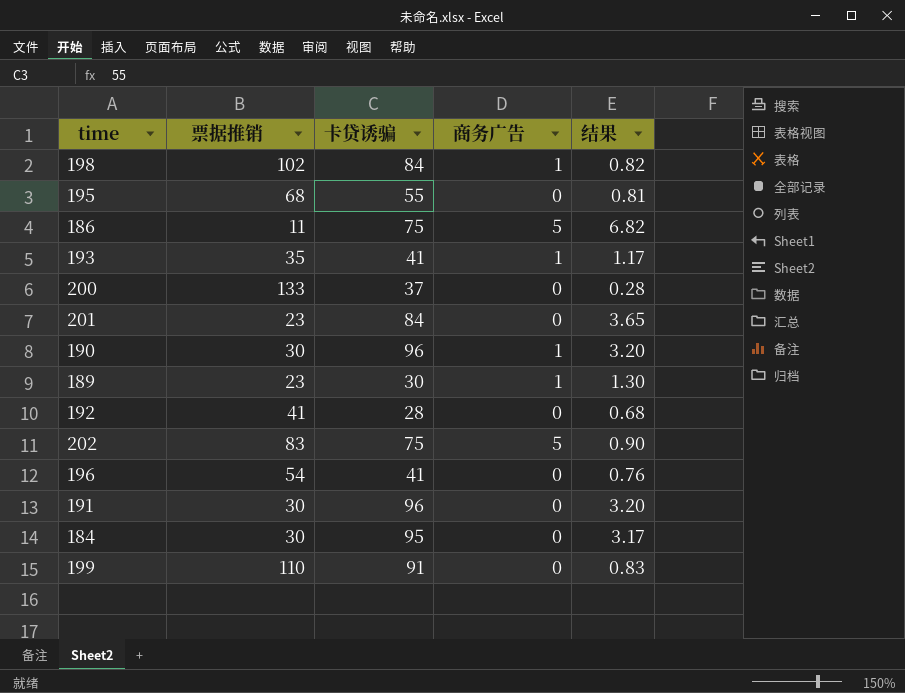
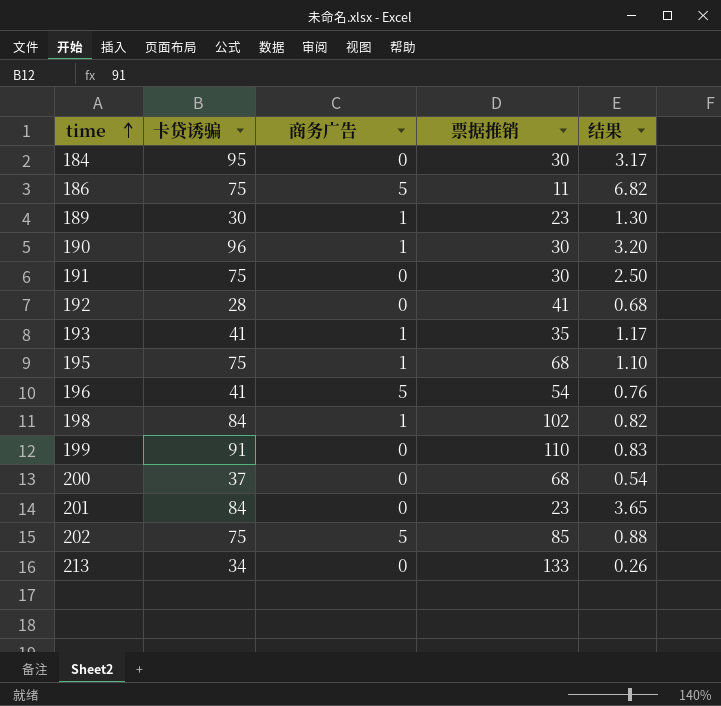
row order: none -> time ascending
column 票据推销 | position: 2 -> 4
191 | 卡贷诱骗: 96 -> 75
191 | 结果: 3.20 -> 2.50
195 | 卡贷诱骗: 55 -> 75
195 | 商务广告: 0 -> 1
195 | 结果: 0.81 -> 1.10
196 | 商务广告: 0 -> 5
200 | 票据推销: 133 -> 68
200 | 结果: 0.28 -> 0.54
202 | 票据推销: 83 -> 85
202 | 结果: 0.90 -> 0.88
row 213: none -> 34 | 0 | 133 | 0.26

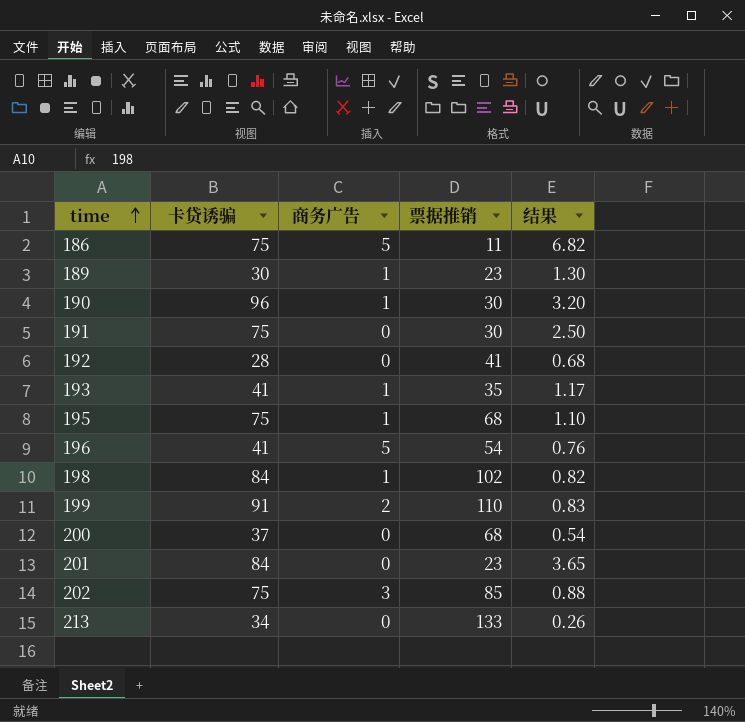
row 184: 95 | 0 | 30 | 3.17 -> none
199 | 商务广告: 0 -> 2
202 | 商务广告: 5 -> 3

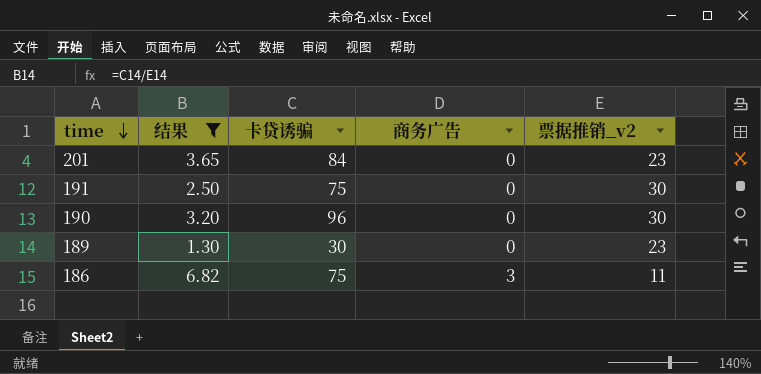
filter: none -> 结果 >= 1.30
row order: time ascending -> time descending
column 结果 | position: 5 -> 2
column name: 票据推销 -> 票据推销_v2
190 | 商务广告: 1 -> 0
189 | 商务广告: 1 -> 0
186 | 商务广告: 5 -> 3

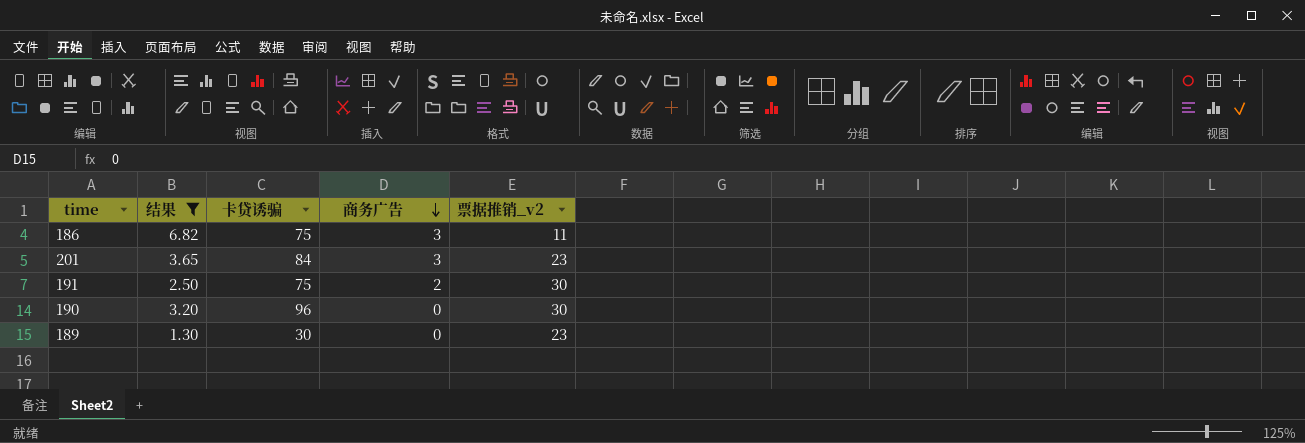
row order: time descending -> 商务广告 descending
201 | 商务广告: 0 -> 3
191 | 商务广告: 0 -> 2

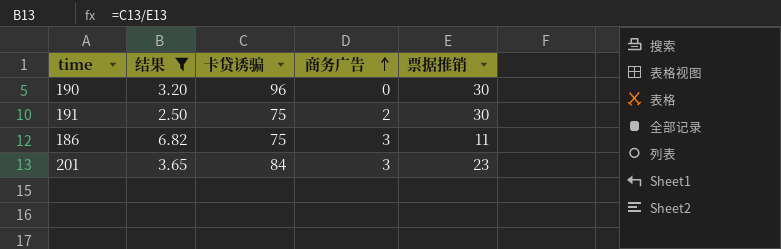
row order: 商务广告 descending -> 商务广告 ascending
column name: 票据推销_v2 -> 票据推销
row 189: 1.30 | 30 | 0 | 23 -> none

